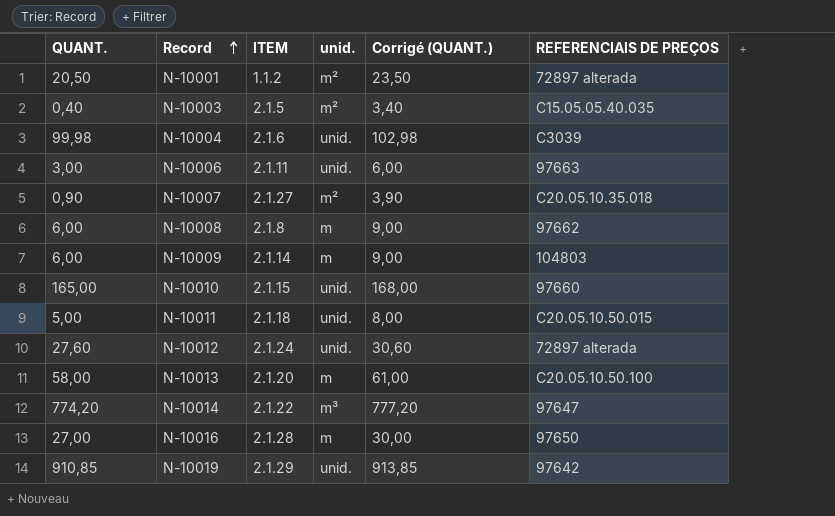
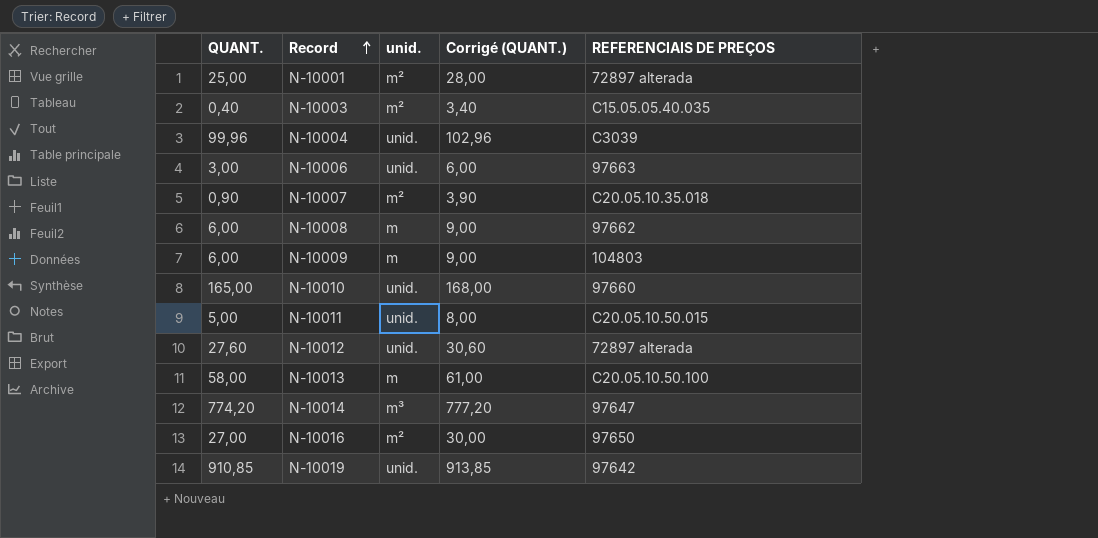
column ITEM | position: 3 -> none
N-10001 | QUANT.: 20,50 -> 25,00
N-10001 | Corrigé (QUANT.): 23,50 -> 28,00
N-10004 | QUANT.: 99,98 -> 99,96
N-10004 | Corrigé (QUANT.): 102,98 -> 102,96
N-10016 | unid.: m -> m²

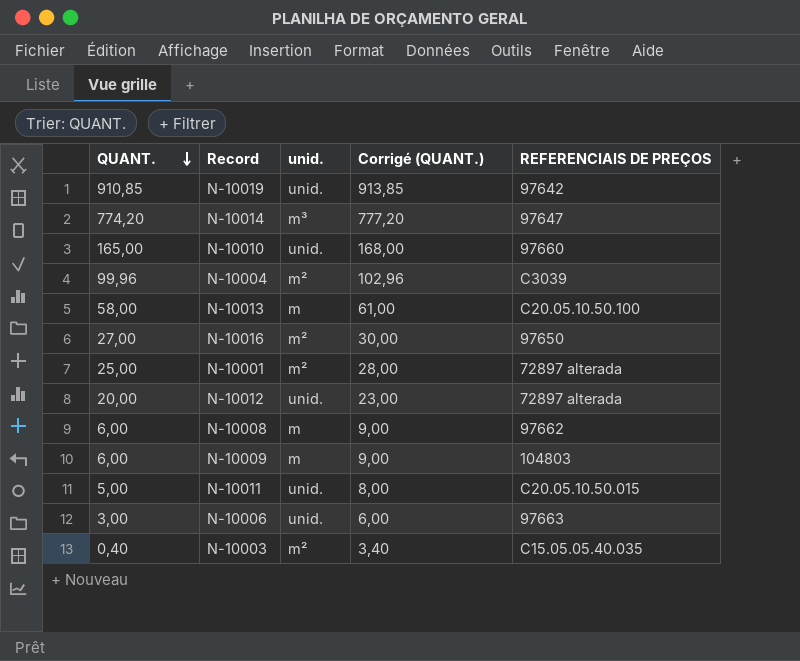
row order: Record ascending -> QUANT. descending
row N-10007: 0,90 | m² | 3,90 | C20.05.10.35.018 -> none
N-10004 | unid.: unid. -> m²
N-10012 | QUANT.: 27,60 -> 20,00
N-10012 | Corrigé (QUANT.): 30,60 -> 23,00

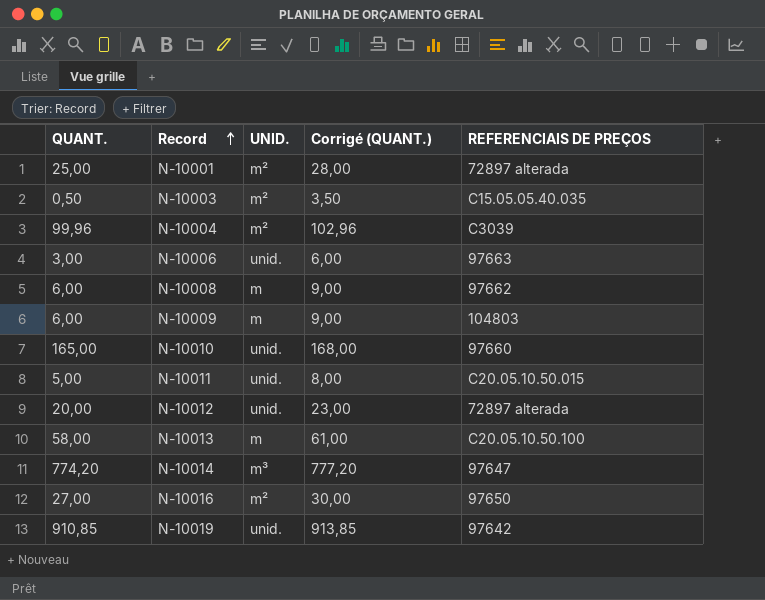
row order: QUANT. descending -> Record ascending
column name: unid. -> UNID.
N-10003 | QUANT.: 0,40 -> 0,50
N-10003 | Corrigé (QUANT.): 3,40 -> 3,50

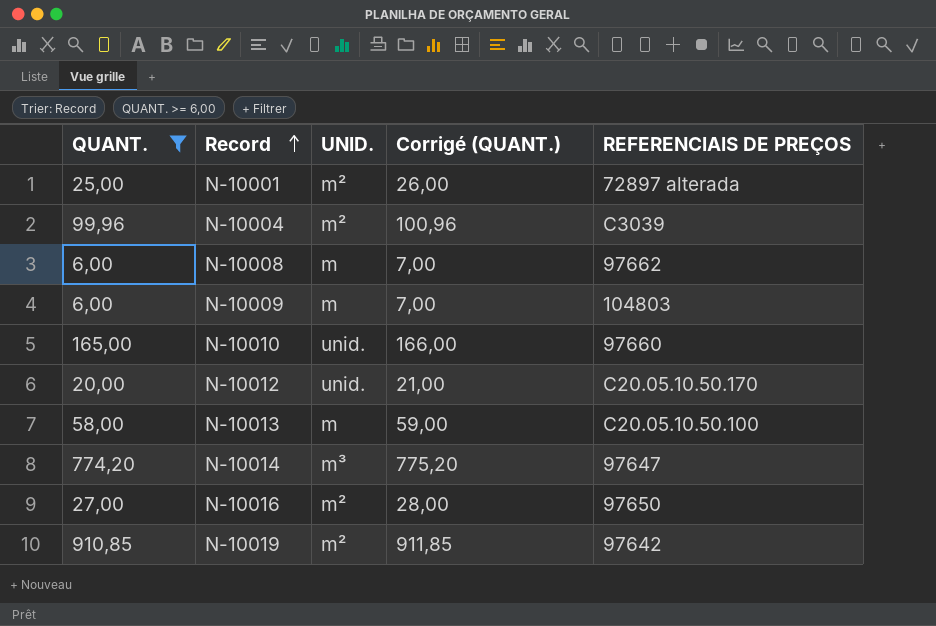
filter: none -> QUANT. >= 6,00
column Corrigé (QUANT.) | formula: [QUANT.] + 3 -> [QUANT.] + 1
N-10012 | REFERENCIAIS DE PREÇOS: 72897 alterada -> C20.05.10.50.170
N-10019 | UNID.: unid. -> m²

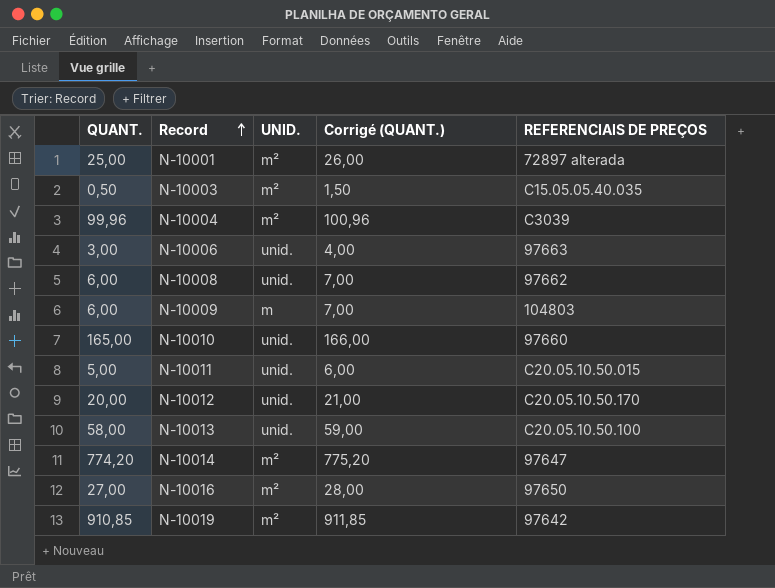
filter: QUANT. >= 6,00 -> none
N-10008 | UNID.: m -> unid.
N-10013 | UNID.: m -> unid.
N-10014 | UNID.: m³ -> m²

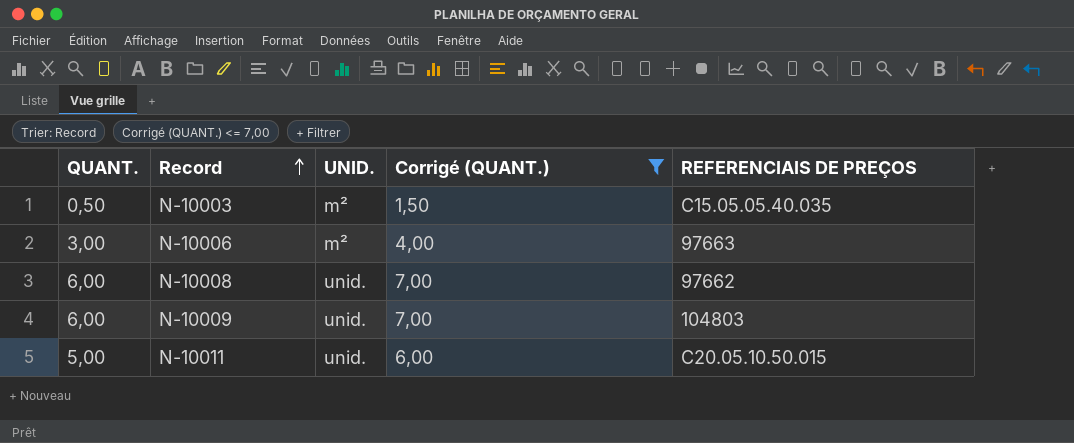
filter: none -> Corrigé (QUANT.) <= 7,00
N-10006 | UNID.: unid. -> m²
N-10009 | UNID.: m -> unid.

